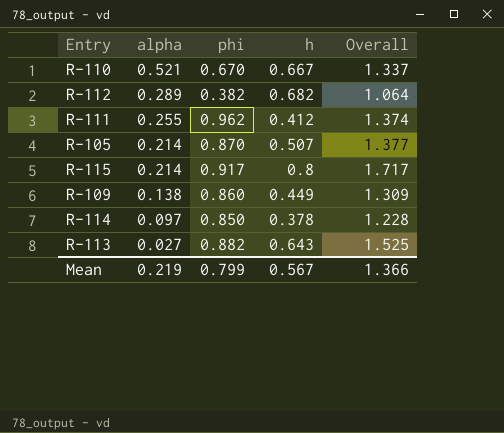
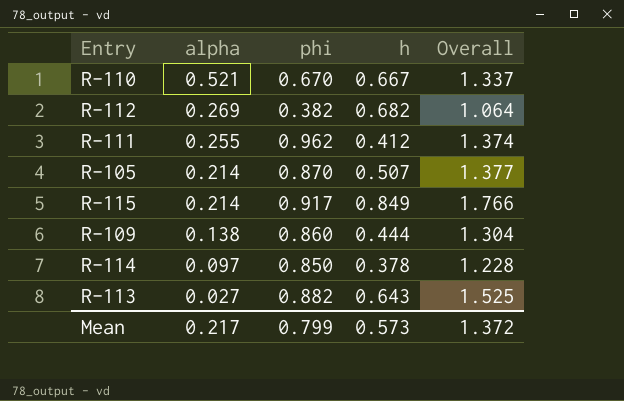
R-112 | alpha: 0.289 -> 0.269
R-115 | h: 0.8 -> 0.849
R-115 | Overall: 1.717 -> 1.766
R-109 | h: 0.449 -> 0.444
R-109 | Overall: 1.309 -> 1.304
Mean | alpha: 0.219 -> 0.217
Mean | h: 0.567 -> 0.573
Mean | Overall: 1.366 -> 1.372

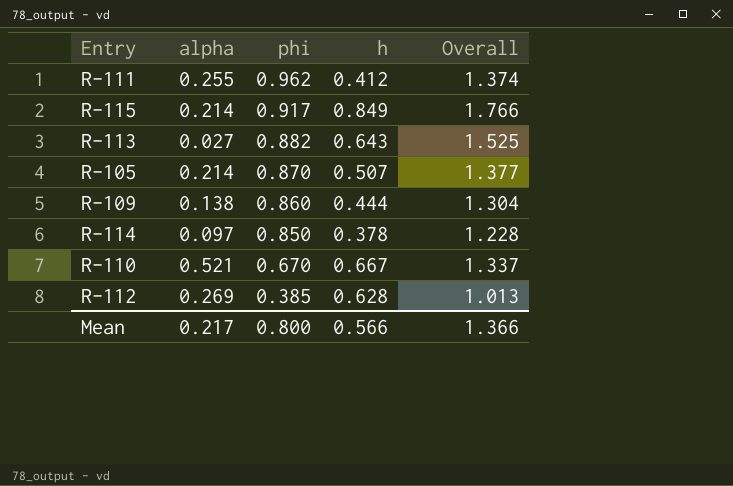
row order: alpha descending -> phi descending
R-112 | phi: 0.382 -> 0.385
R-112 | h: 0.682 -> 0.628
R-112 | Overall: 1.064 -> 1.013
Mean | phi: 0.799 -> 0.800
Mean | h: 0.573 -> 0.566
Mean | Overall: 1.372 -> 1.366

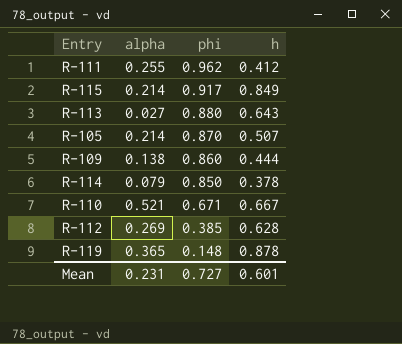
column Overall | formula: [phi] + [h] -> none
R-113 | phi: 0.882 -> 0.880
R-114 | alpha: 0.097 -> 0.079
R-110 | phi: 0.670 -> 0.671
row R-119: none -> 0.365 | 0.148 | 0.878
Mean | alpha: 0.217 -> 0.231
Mean | phi: 0.800 -> 0.727
Mean | h: 0.566 -> 0.601

